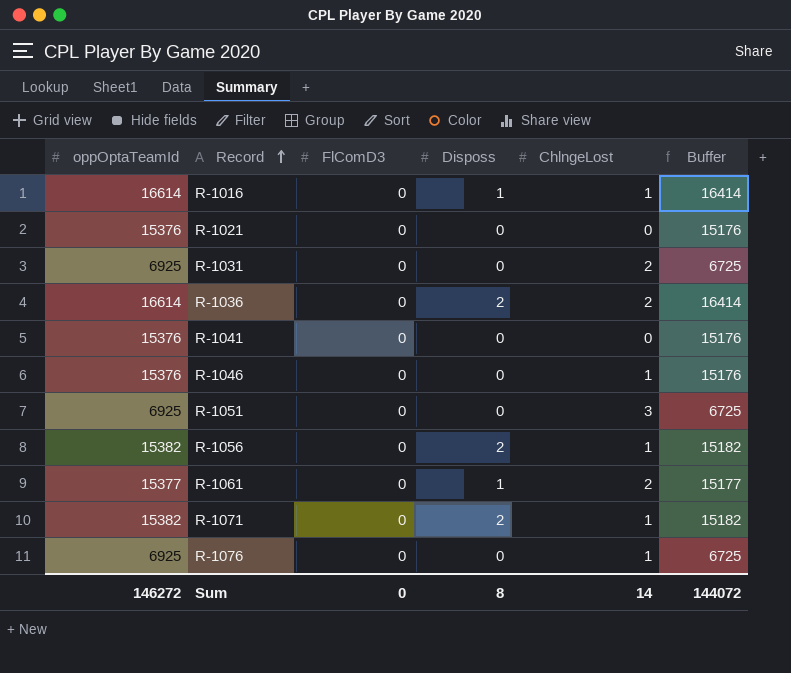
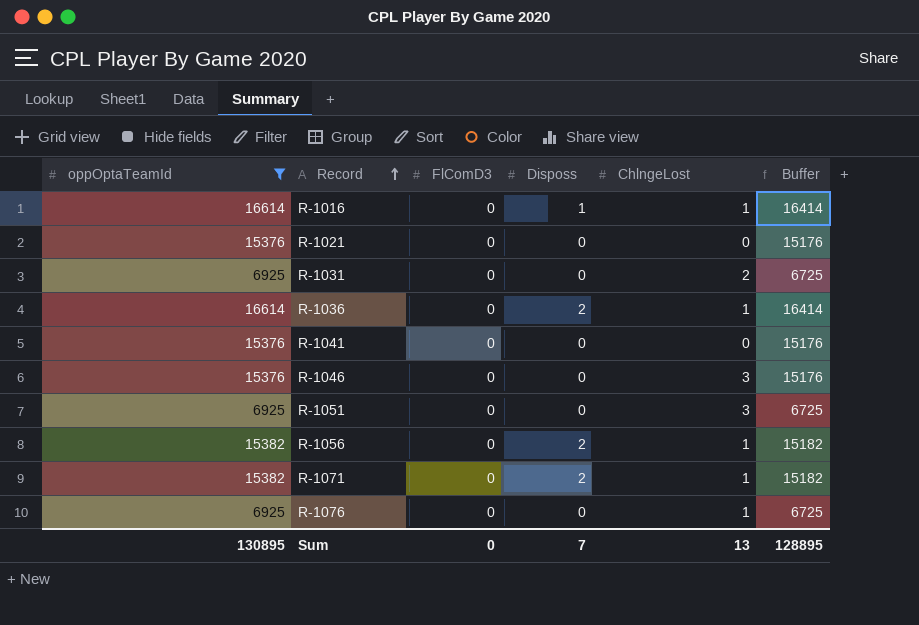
filter: none -> oppOptaTeamId != 15377
R-1036 | ChlngeLost: 2 -> 1
R-1046 | ChlngeLost: 1 -> 3
Sum | oppOptaTeamId: 146272 -> 130895
Sum | Disposs: 8 -> 7
Sum | ChlngeLost: 14 -> 13
Sum | Buffer: 144072 -> 128895

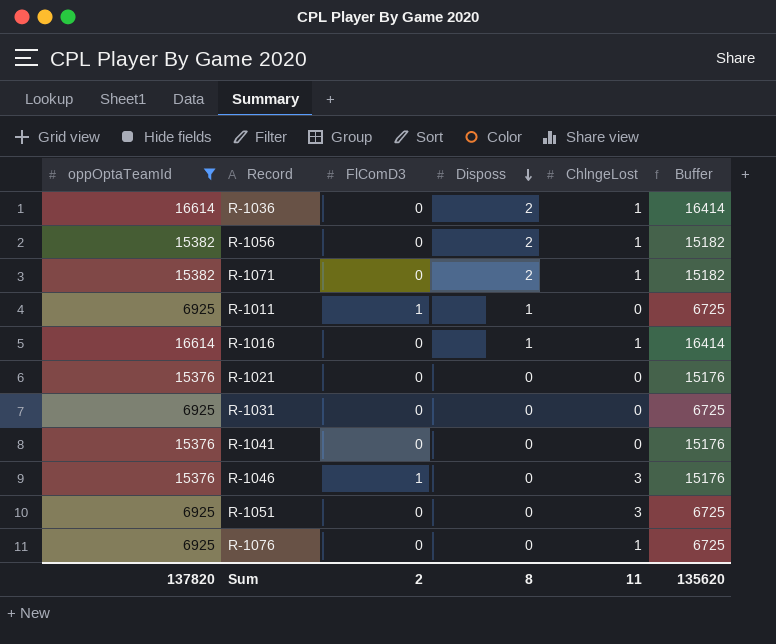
row order: Record ascending -> Disposs descending
row R-1011: none -> 6925 | 1 | 1 | 0 | 6725
R-1031 | ChlngeLost: 2 -> 0
R-1046 | FlComD3: 0 -> 1
Sum | oppOptaTeamId: 130895 -> 137820
Sum | FlComD3: 0 -> 2
Sum | Disposs: 7 -> 8
Sum | ChlngeLost: 13 -> 11
Sum | Buffer: 128895 -> 135620

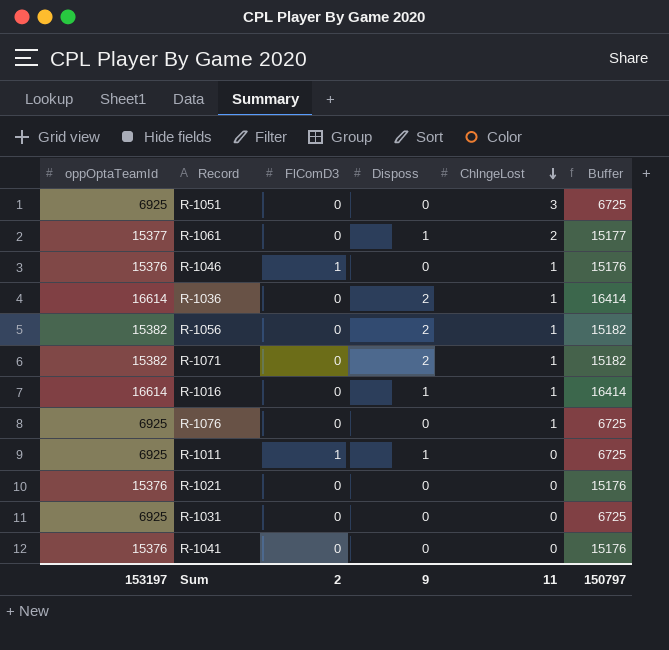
filter: oppOptaTeamId != 15377 -> none
row order: Disposs descending -> ChlngeLost descending
R-1046 | ChlngeLost: 3 -> 1
Sum | oppOptaTeamId: 137820 -> 153197
Sum | Disposs: 8 -> 9
Sum | Buffer: 135620 -> 150797

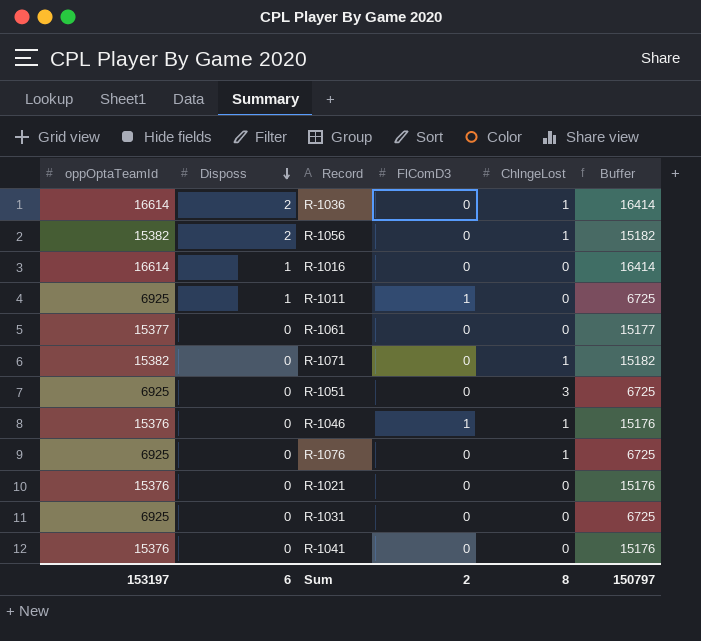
row order: ChlngeLost descending -> Disposs descending
column Disposs | position: 4 -> 2
R-1016 | ChlngeLost: 1 -> 0
R-1061 | Disposs: 1 -> 0
R-1061 | ChlngeLost: 2 -> 0
R-1071 | Disposs: 2 -> 0
Sum | Disposs: 9 -> 6
Sum | ChlngeLost: 11 -> 8

